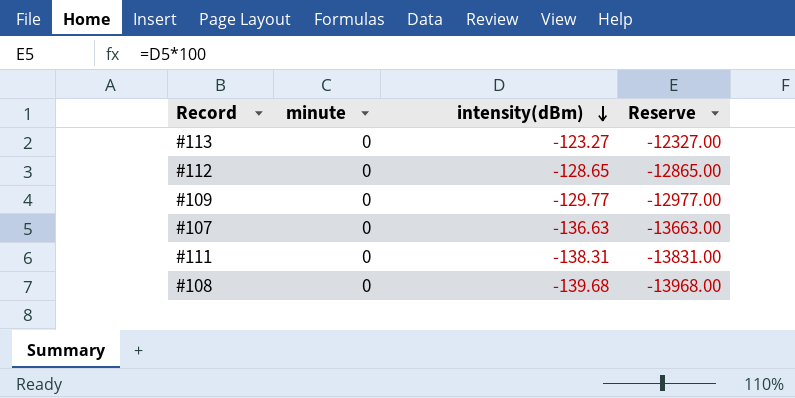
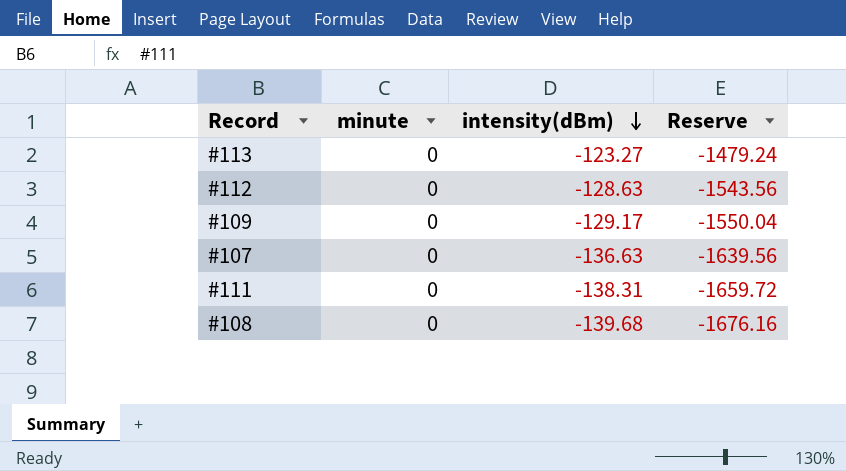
column Reserve | formula: [intensity(dBm)] * 100 -> [intensity(dBm)] * 12
#112 | intensity(dBm): -128.65 -> -128.63
#109 | intensity(dBm): -129.77 -> -129.17

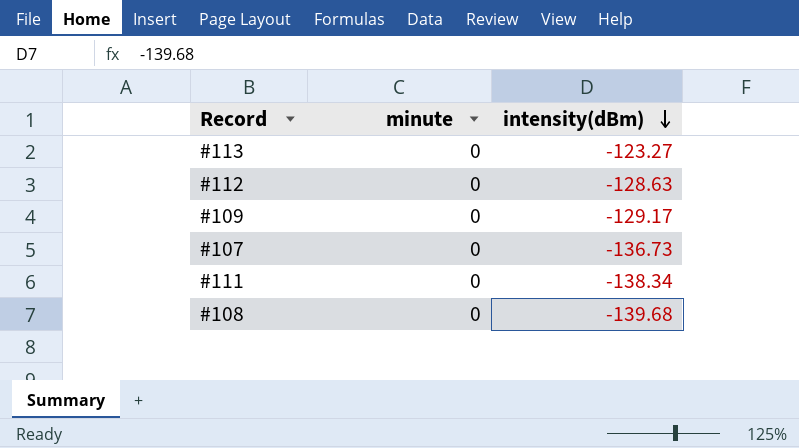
column Reserve | formula: [intensity(dBm)] * 12 -> none
#107 | intensity(dBm): -136.63 -> -136.73
#111 | intensity(dBm): -138.31 -> -138.34

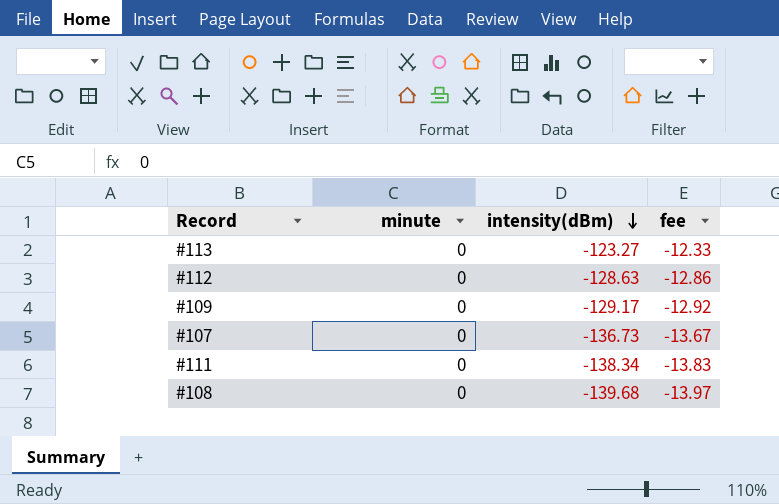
column fee | formula: none -> [intensity(dBm)] * 0.1

